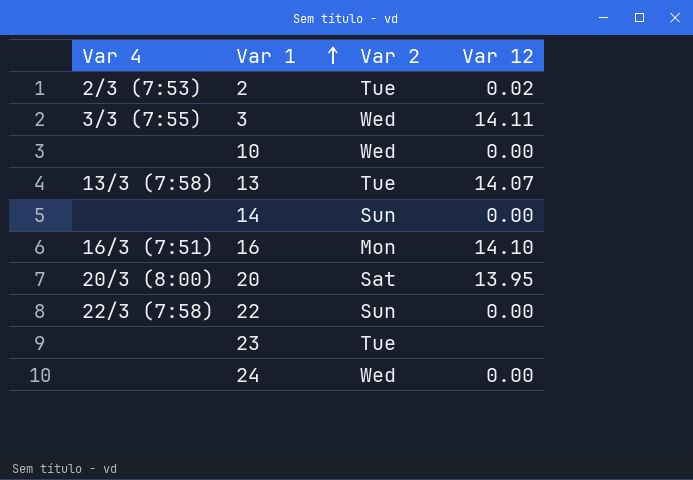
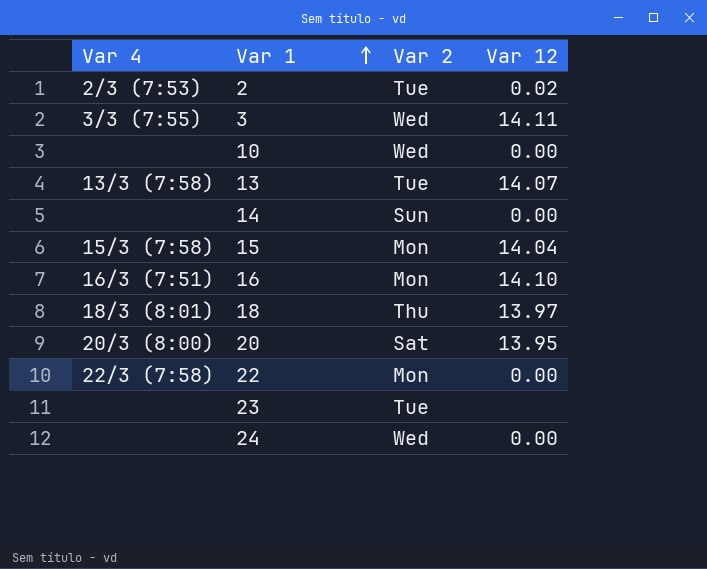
row 15: none -> 15/3 (7:58) | Mon | 14.04
row 18: none -> 18/3 (8:01) | Thu | 13.97
22 | Var 2: Sun -> Mon

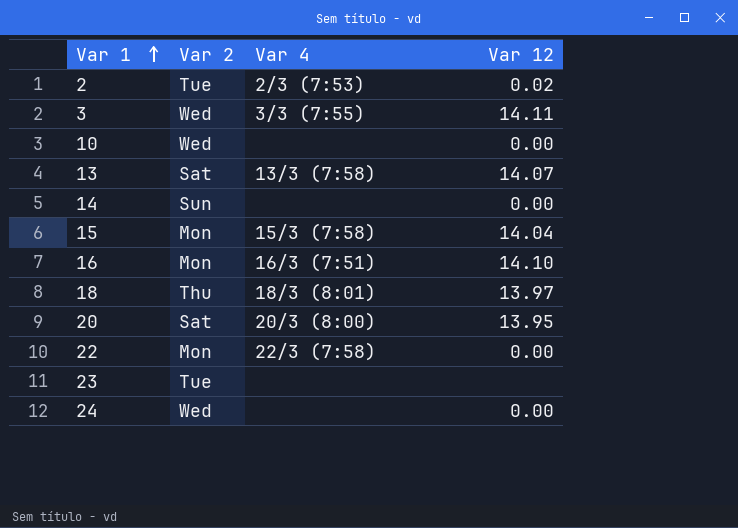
column Var 4 | position: 1 -> 3
13 | Var 2: Tue -> Sat

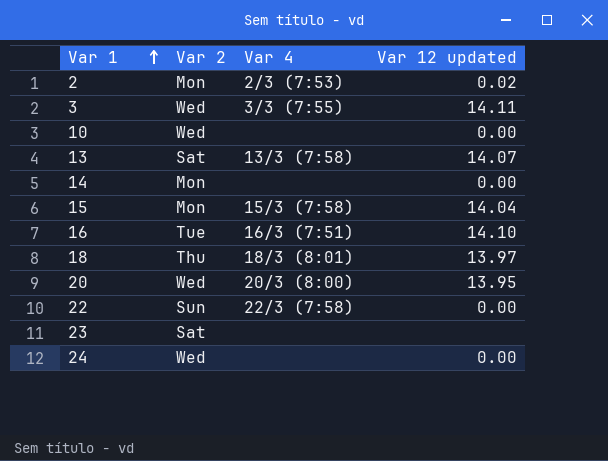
column name: Var 12 -> Var 12 updated
2 | Var 2: Tue -> Mon
14 | Var 2: Sun -> Mon
16 | Var 2: Mon -> Tue
20 | Var 2: Sat -> Wed
22 | Var 2: Mon -> Sun
23 | Var 2: Tue -> Sat

